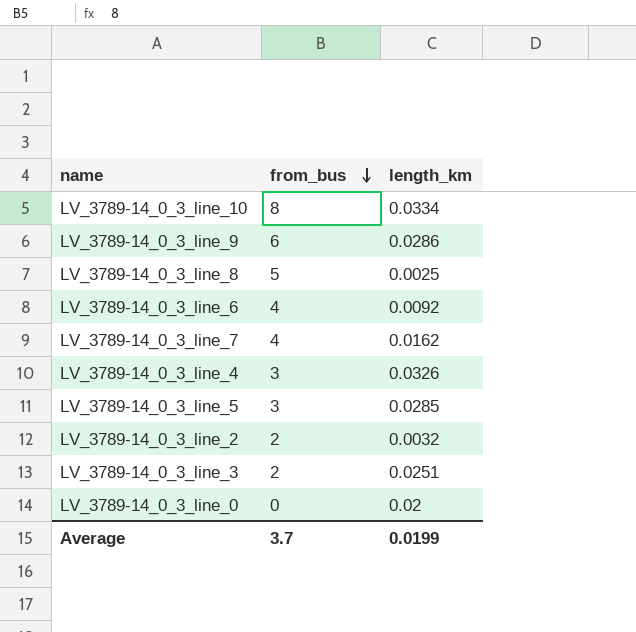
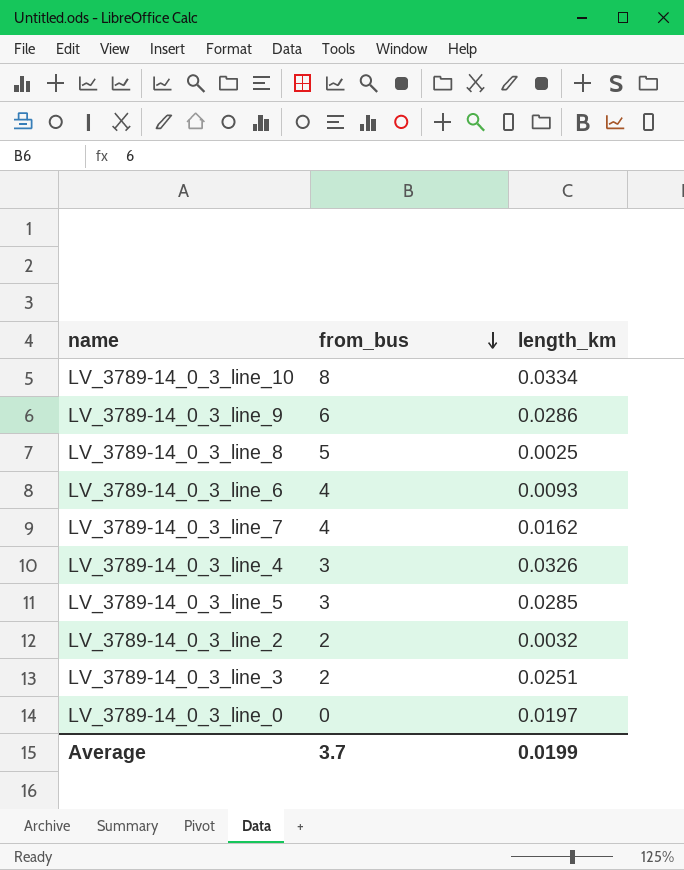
LV_3789-14_0_3_line_6 | length_km: 0.0092 -> 0.0093
LV_3789-14_0_3_line_0 | length_km: 0.02 -> 0.0197

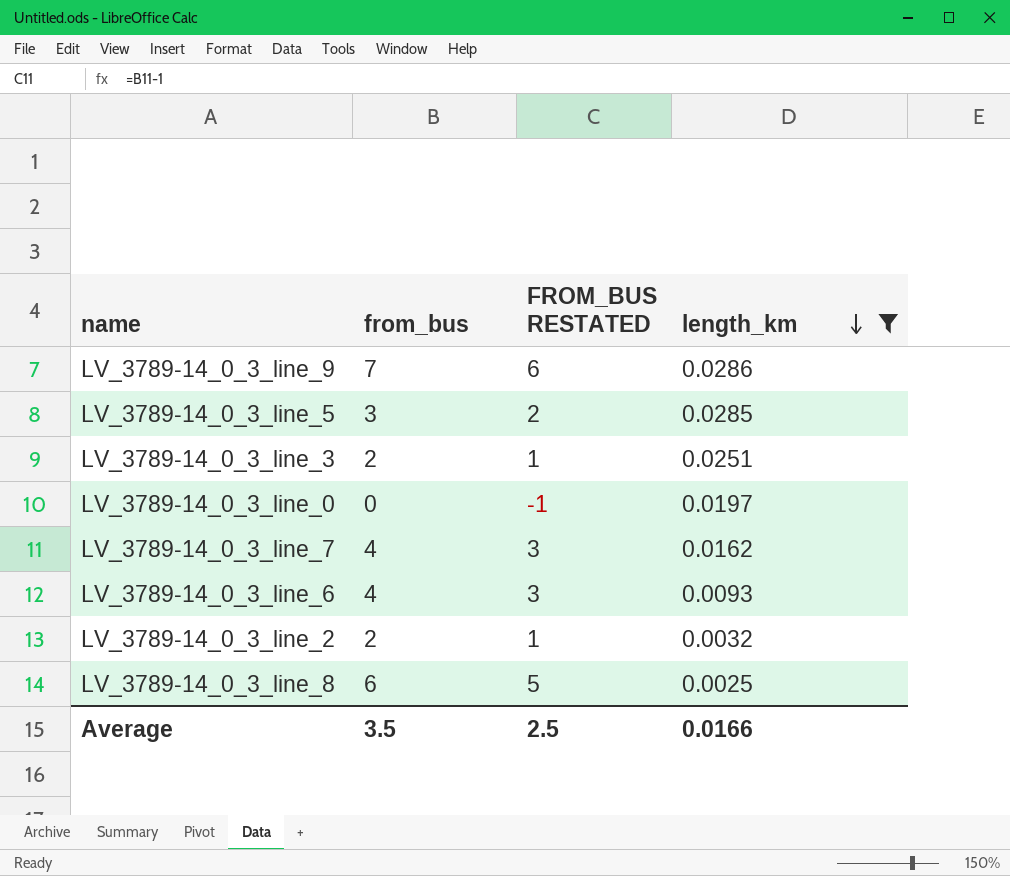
filter: none -> length_km <= 0.0286
row order: from_bus descending -> length_km descending
column FROM_BUS RESTATED | formula: none -> [from_bus] - 1
LV_3789-14_0_3_line_9 | from_bus: 6 -> 7
LV_3789-14_0_3_line_8 | from_bus: 5 -> 6
Average | from_bus: 3.7 -> 3.5
Average | length_km: 0.0199 -> 0.0166

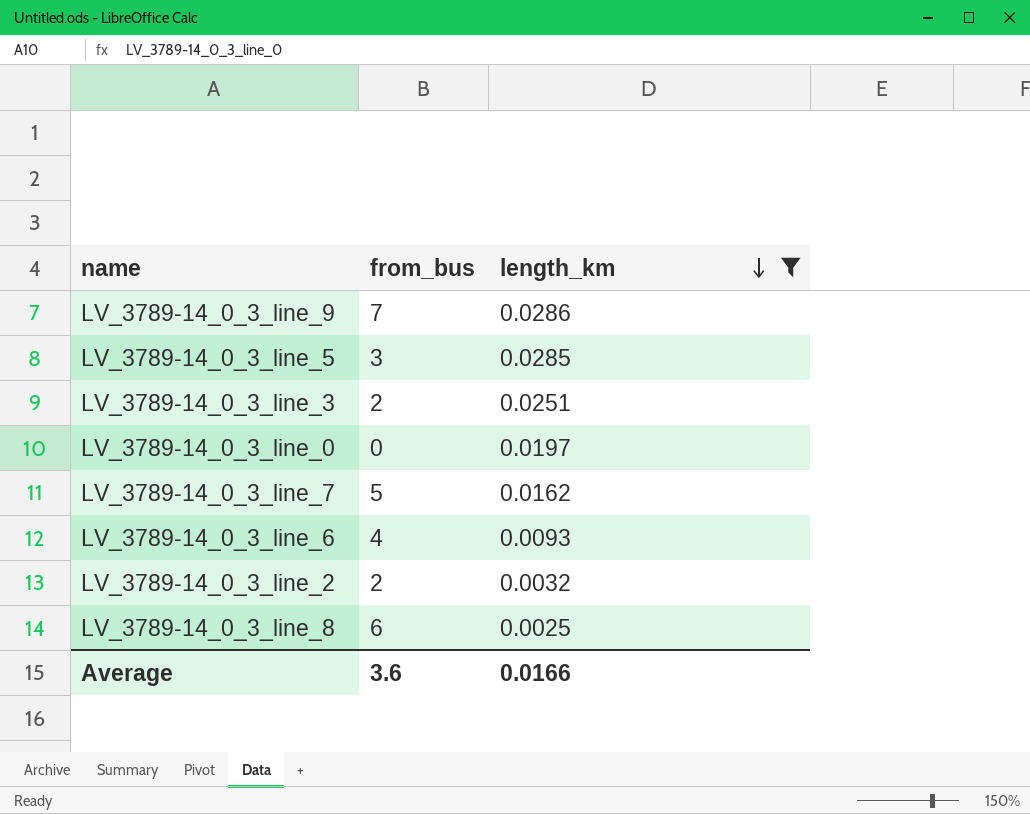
column FROM_BUS RESTATED | formula: [from_bus] - 1 -> none
LV_3789-14_0_3_line_7 | from_bus: 4 -> 5
Average | from_bus: 3.5 -> 3.6

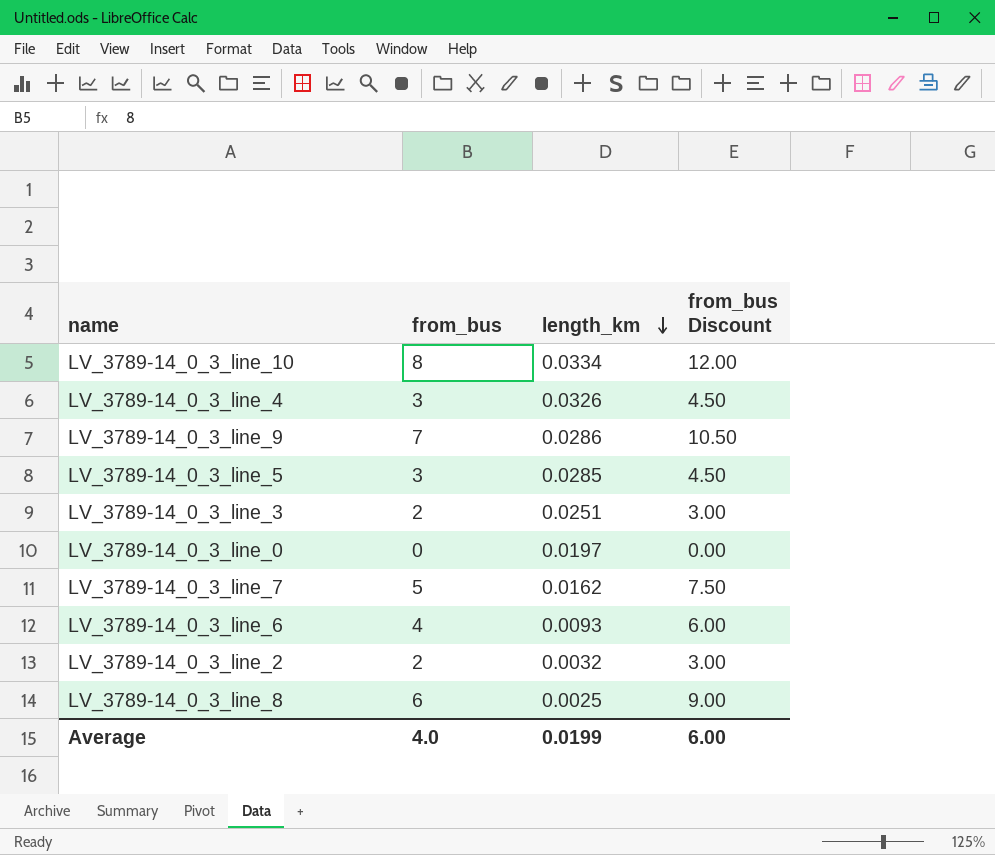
filter: length_km <= 0.0286 -> none
column from_bus Discount | formula: none -> [from_bus] * 1.5
Average | from_bus: 3.6 -> 4.0
Average | length_km: 0.0166 -> 0.0199

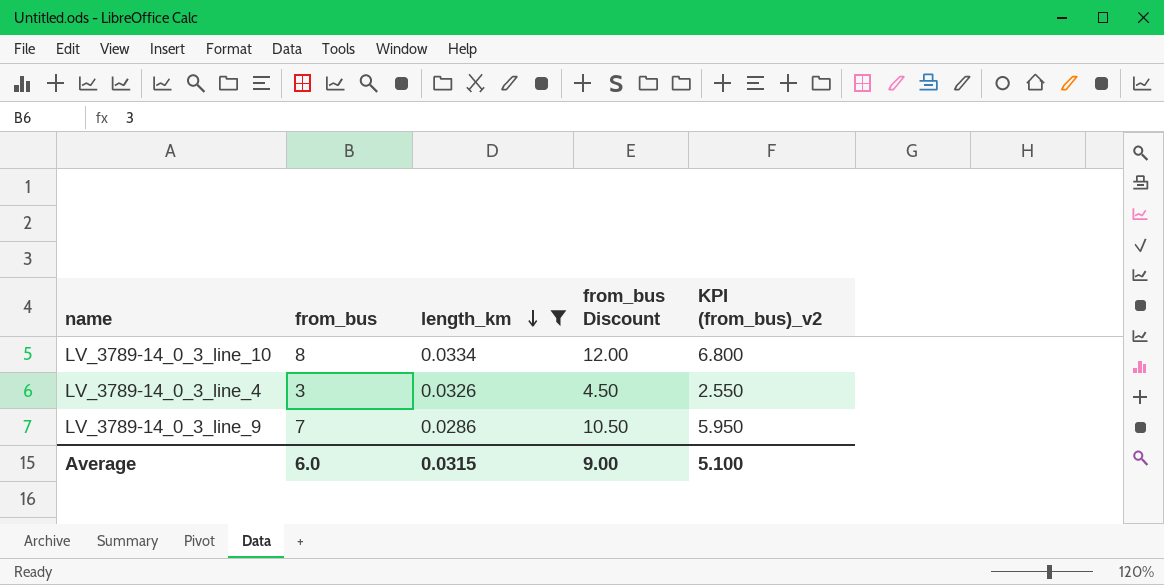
filter: none -> length_km >= 0.0286
column KPI (from_bus)_v2 | formula: none -> [from_bus] * 0.85
Average | from_bus: 4.0 -> 6.0
Average | length_km: 0.0199 -> 0.0315
Average | from_bus Discount: 6.00 -> 9.00

